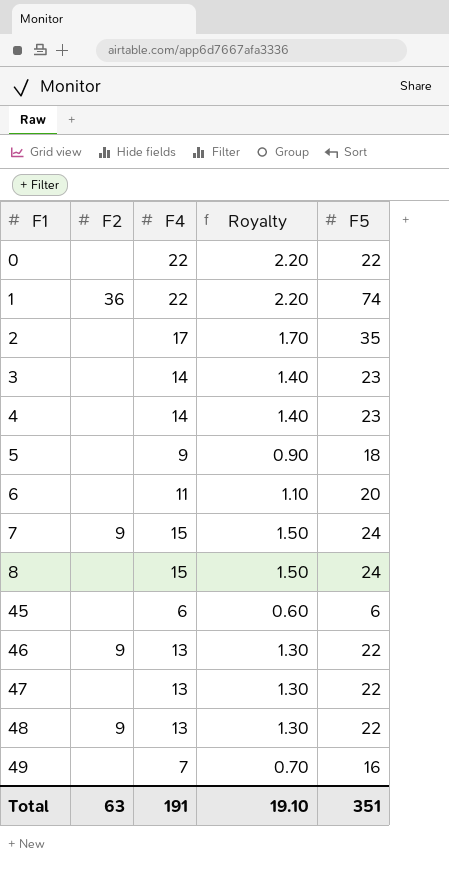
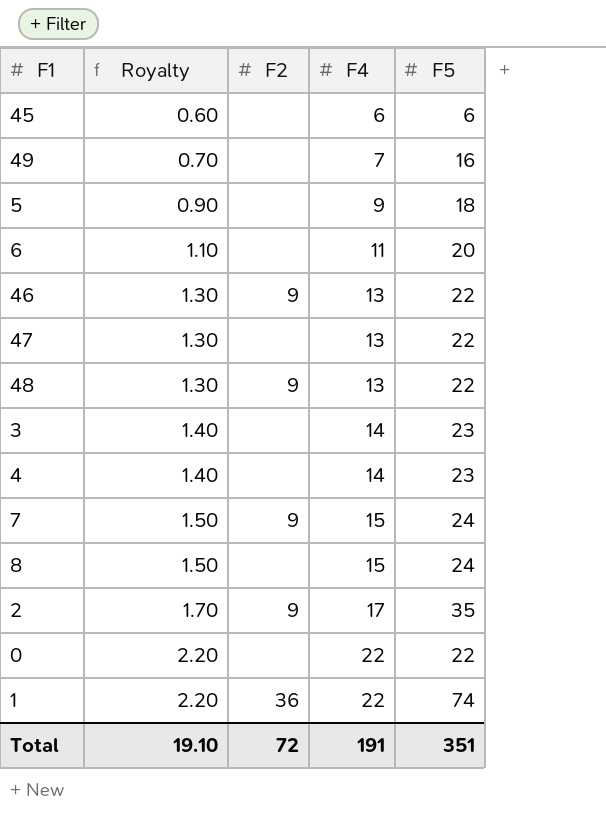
row order: F1 ascending -> Royalty ascending
column Royalty | position: 4 -> 2
2 | F2: none -> 9
Total | F2: 63 -> 72

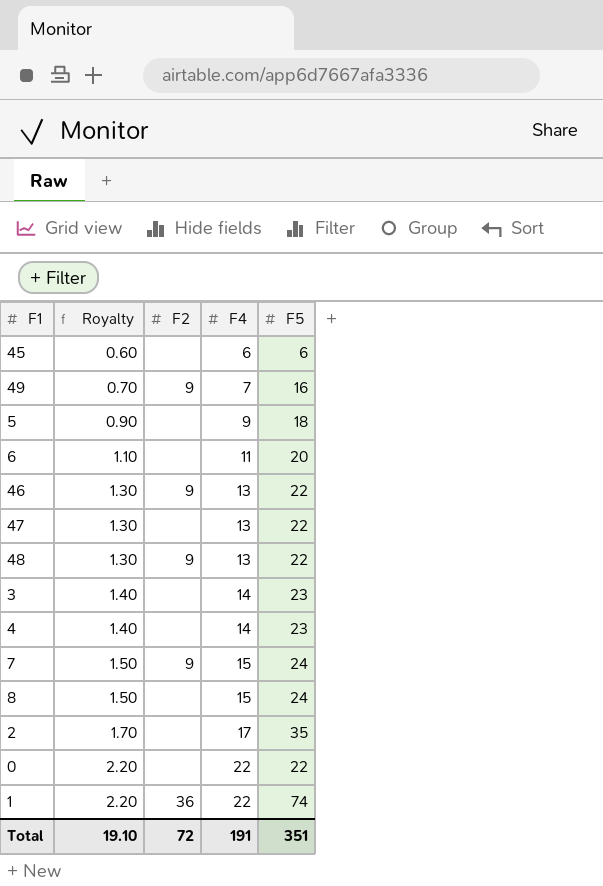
49 | F2: none -> 9
2 | F2: 9 -> none

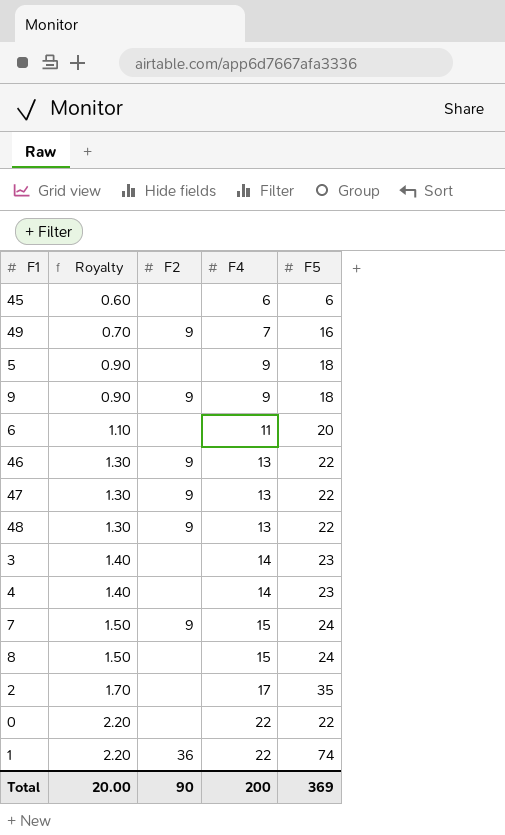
row 9: none -> 0.90 | 9 | 9 | 18
47 | F2: none -> 9
Total | Royalty: 19.10 -> 20.00
Total | F2: 72 -> 90
Total | F4: 191 -> 200
Total | F5: 351 -> 369

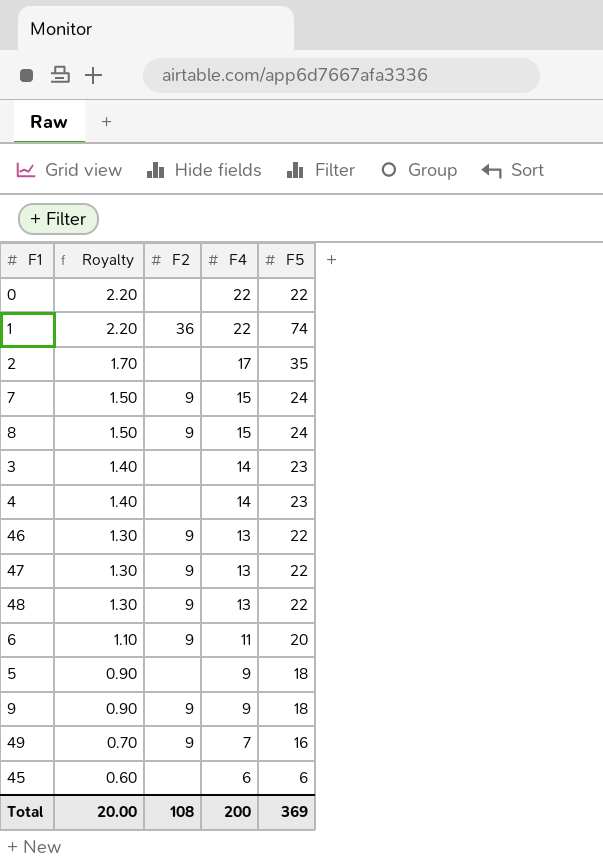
row order: Royalty ascending -> Royalty descending
8 | F2: none -> 9
6 | F2: none -> 9
Total | F2: 90 -> 108

